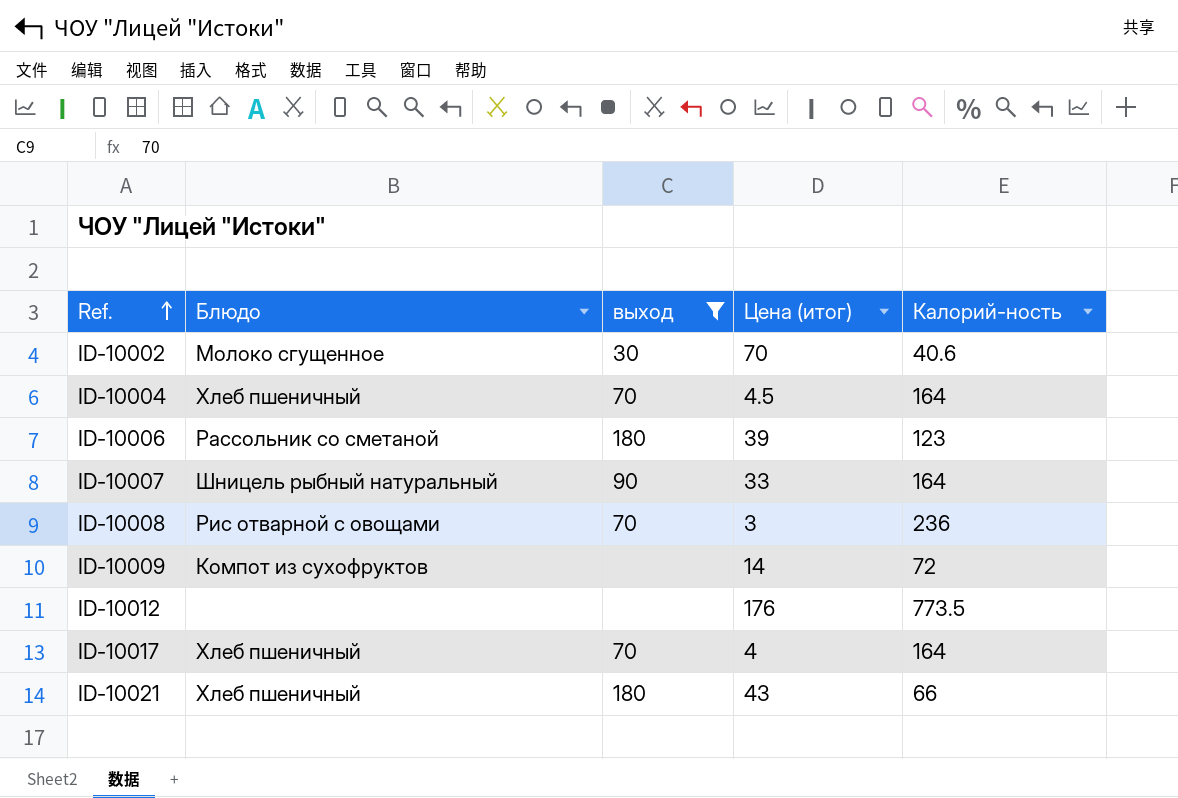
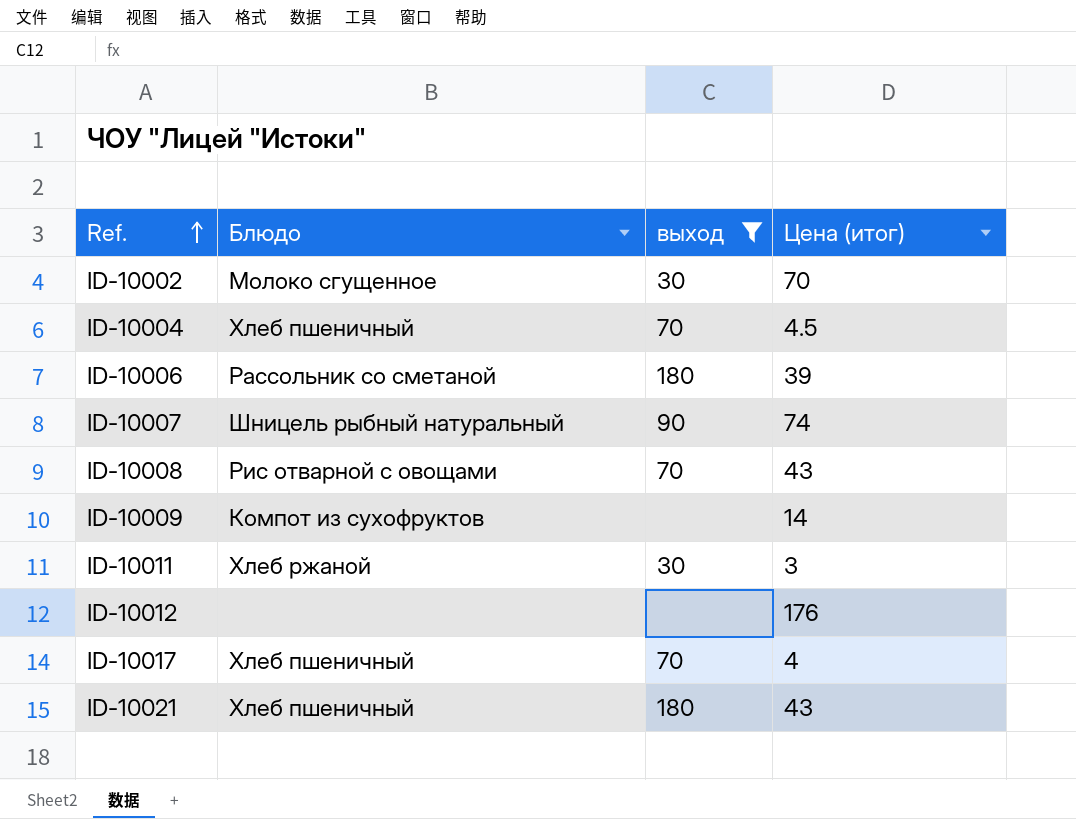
column Калорий-ность | position: 5 -> none
ID-10007 | Цена (итог): 33 -> 74
ID-10008 | Цена (итог): 3 -> 43
row ID-10011: none -> Хлеб ржаной | 30 | 3

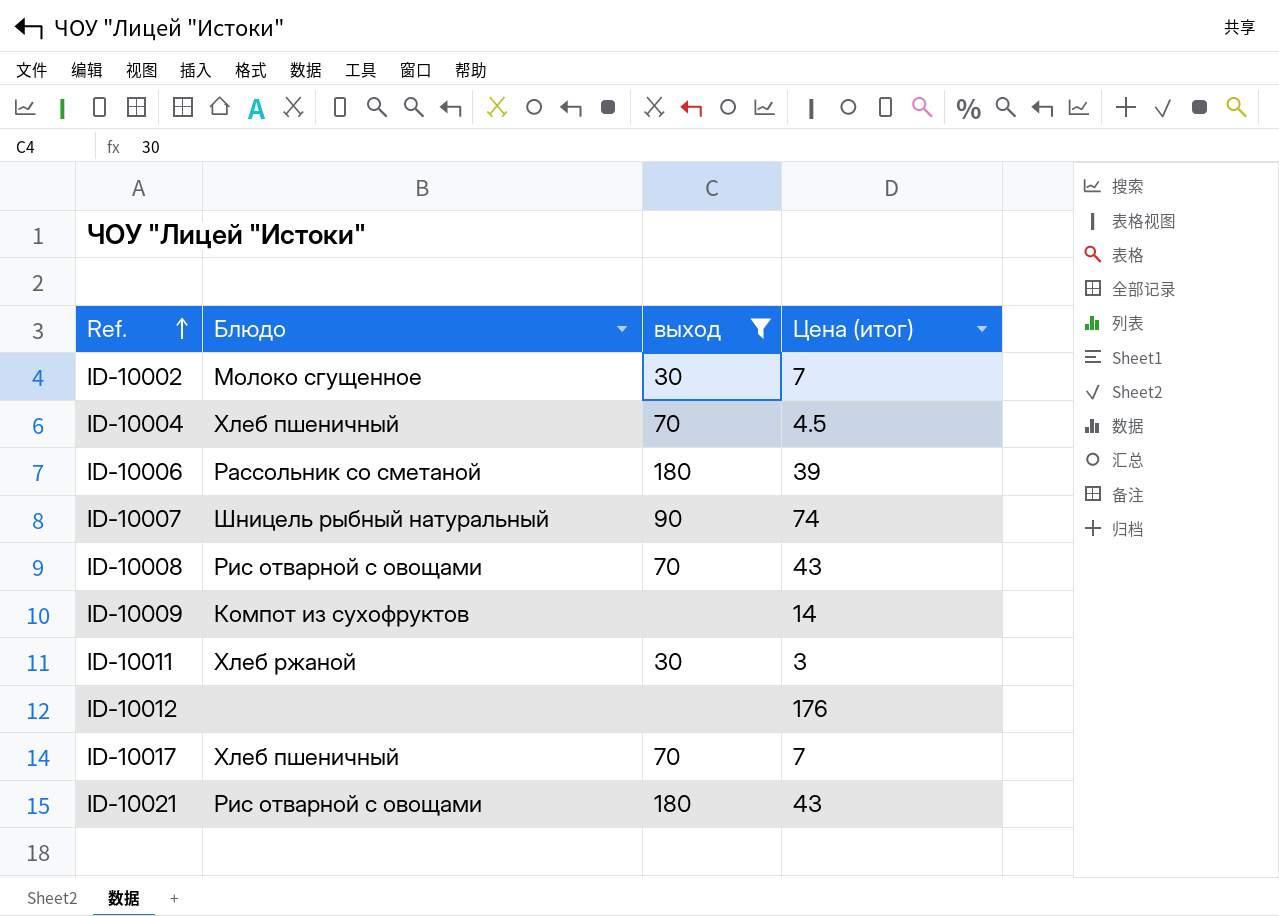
ID-10002 | Цена (итог): 70 -> 7
ID-10017 | Цена (итог): 4 -> 7
ID-10021 | Блюдо: Хлеб пшеничный -> Рис отварной с овощами

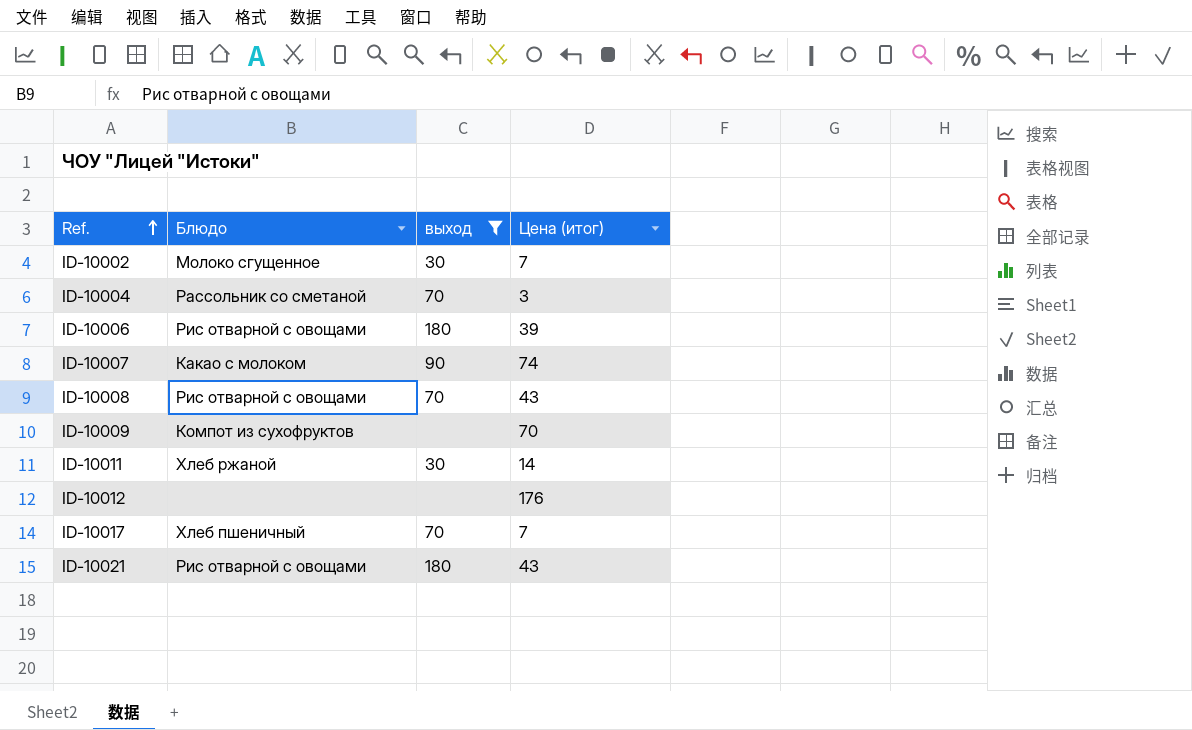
ID-10004 | Блюдо: Хлеб пшеничный -> Рассольник со сметаной
ID-10004 | Цена (итог): 4.5 -> 3
ID-10006 | Блюдо: Рассольник со сметаной -> Рис отварной с овощами
ID-10007 | Блюдо: Шницель рыбный натуральный -> Какао с молоком
ID-10009 | Цена (итог): 14 -> 70
ID-10011 | Цена (итог): 3 -> 14

